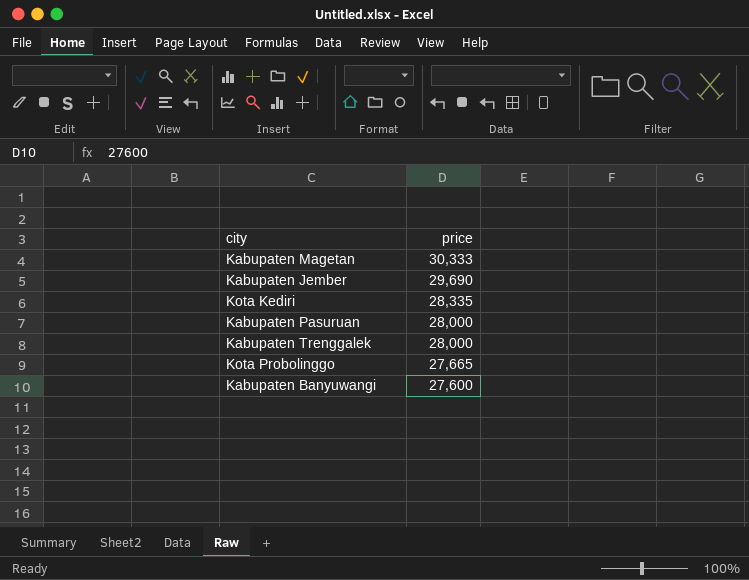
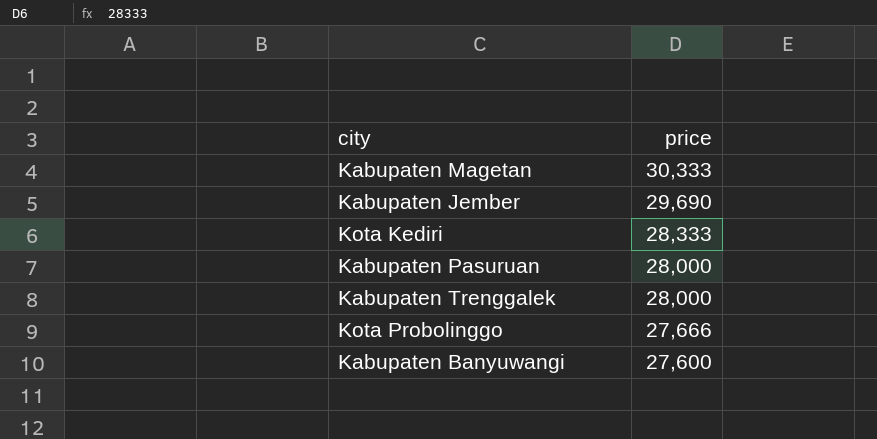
Kota Kediri | price: 28,335 -> 28,333
Kota Probolinggo | price: 27,665 -> 27,666

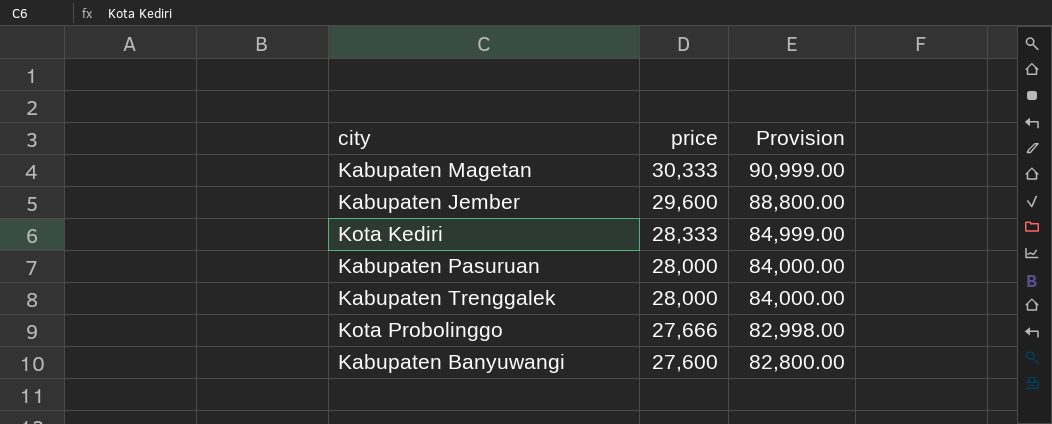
column Provision | formula: none -> [price] * 3
Kabupaten Jember | price: 29,690 -> 29,600

